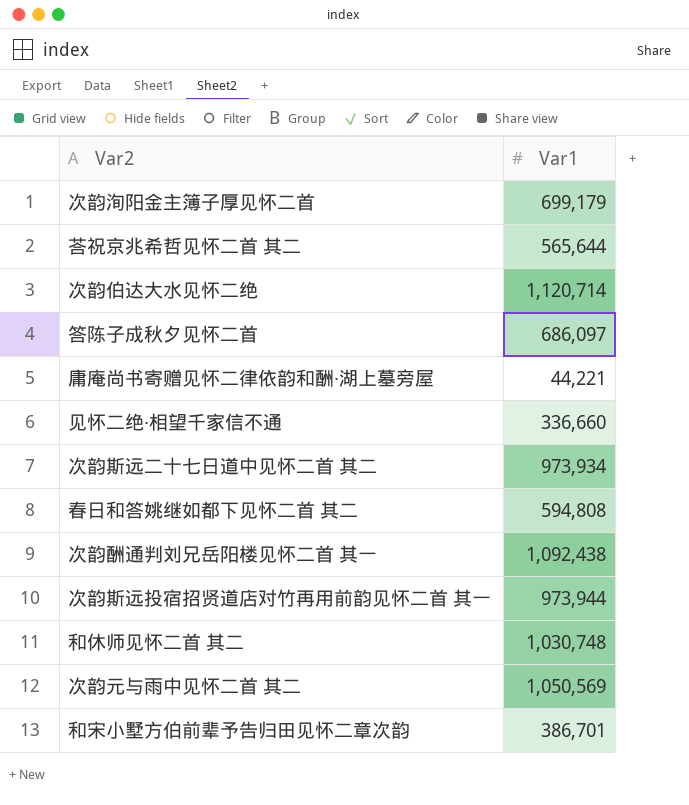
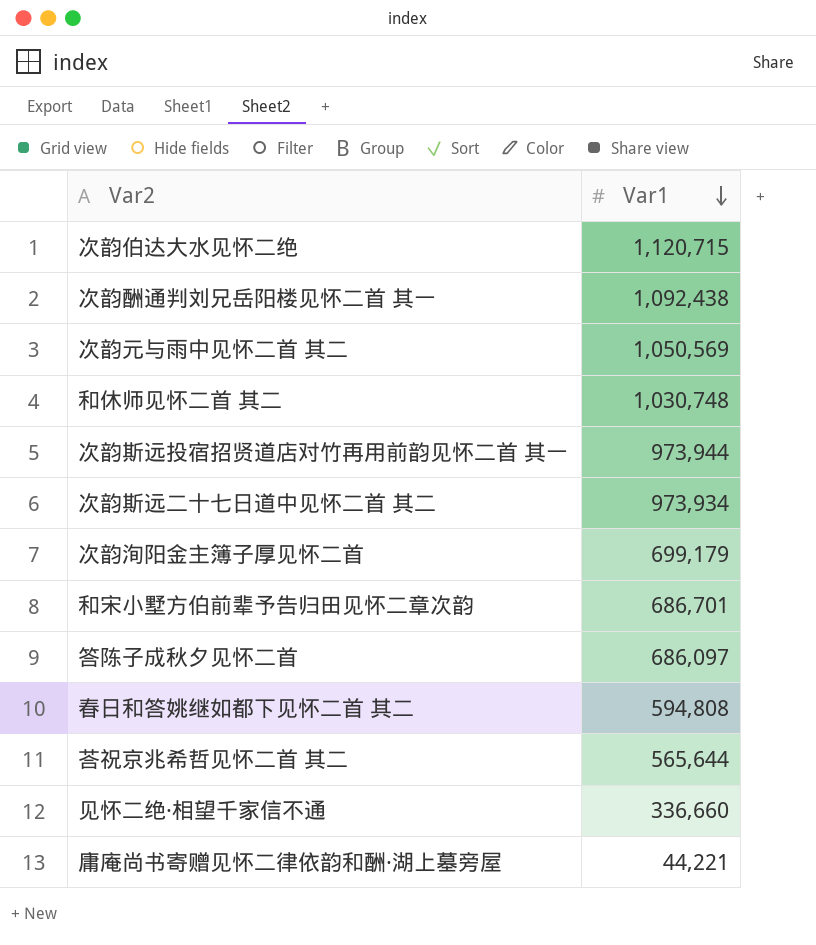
row order: none -> Var1 descending
次韵伯达大水见怀二绝 | Var1: 1,120,714 -> 1,120,715
和宋小墅方伯前辈予告归田见怀二章次韵 | Var1: 386,701 -> 686,701

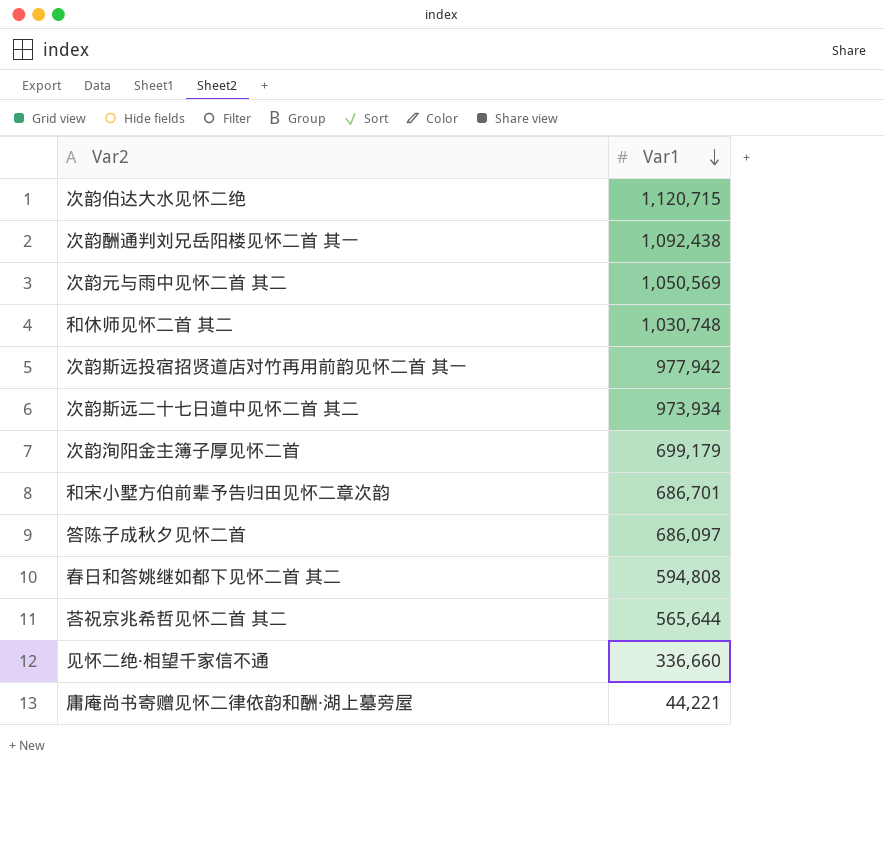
次韵斯远投宿招贤道店对竹再用前韵见怀二首 其一 | Var1: 973,944 -> 977,942

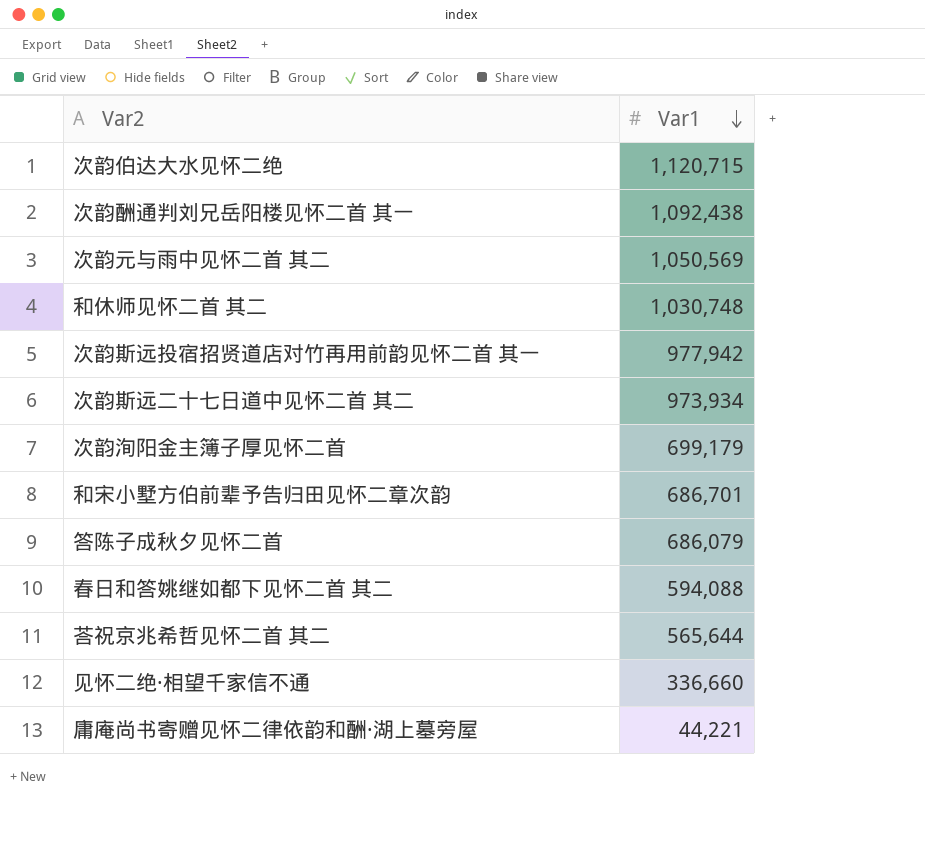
答陈子成秋夕见怀二首 | Var1: 686,097 -> 686,079
春日和答姚继如都下见怀二首 其二 | Var1: 594,808 -> 594,088

